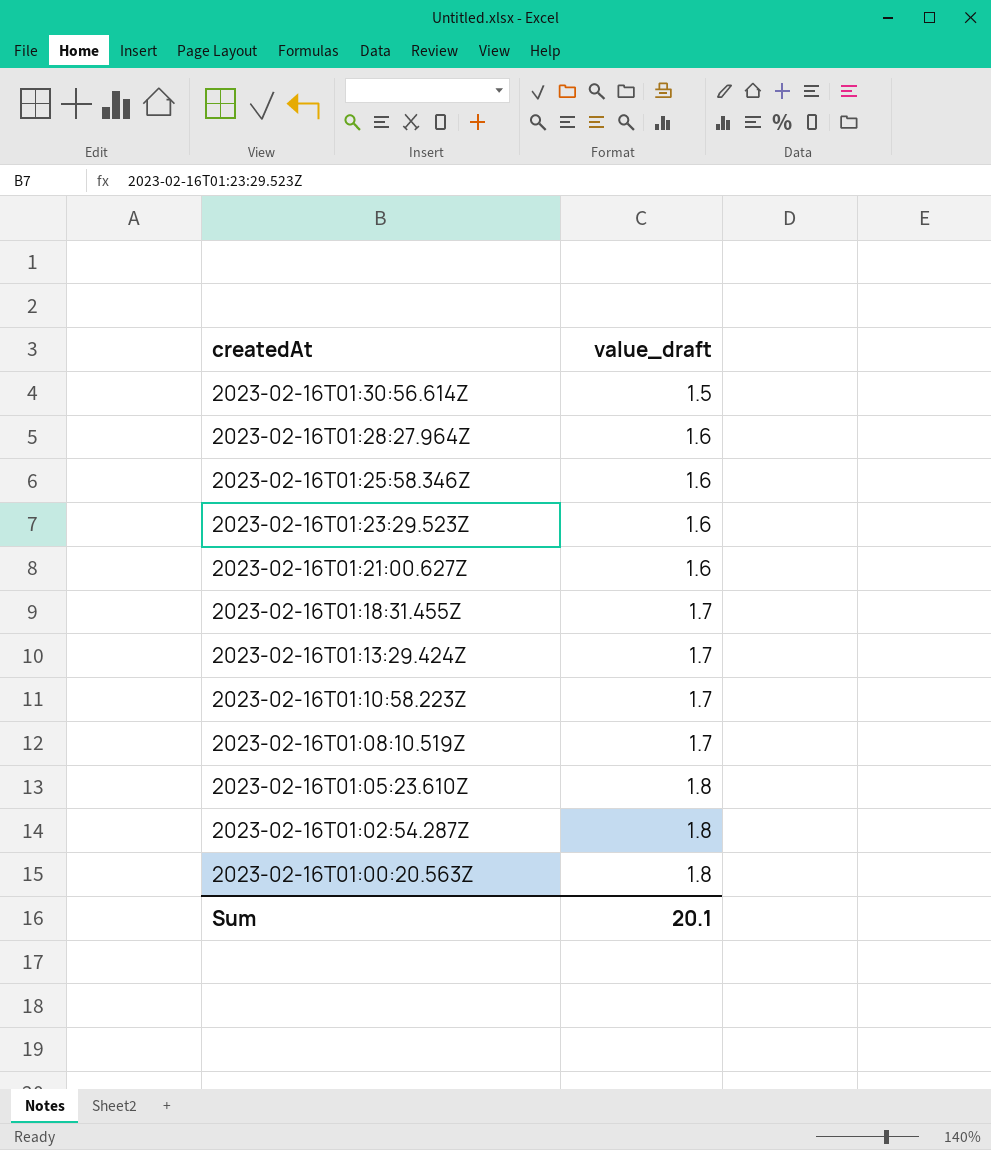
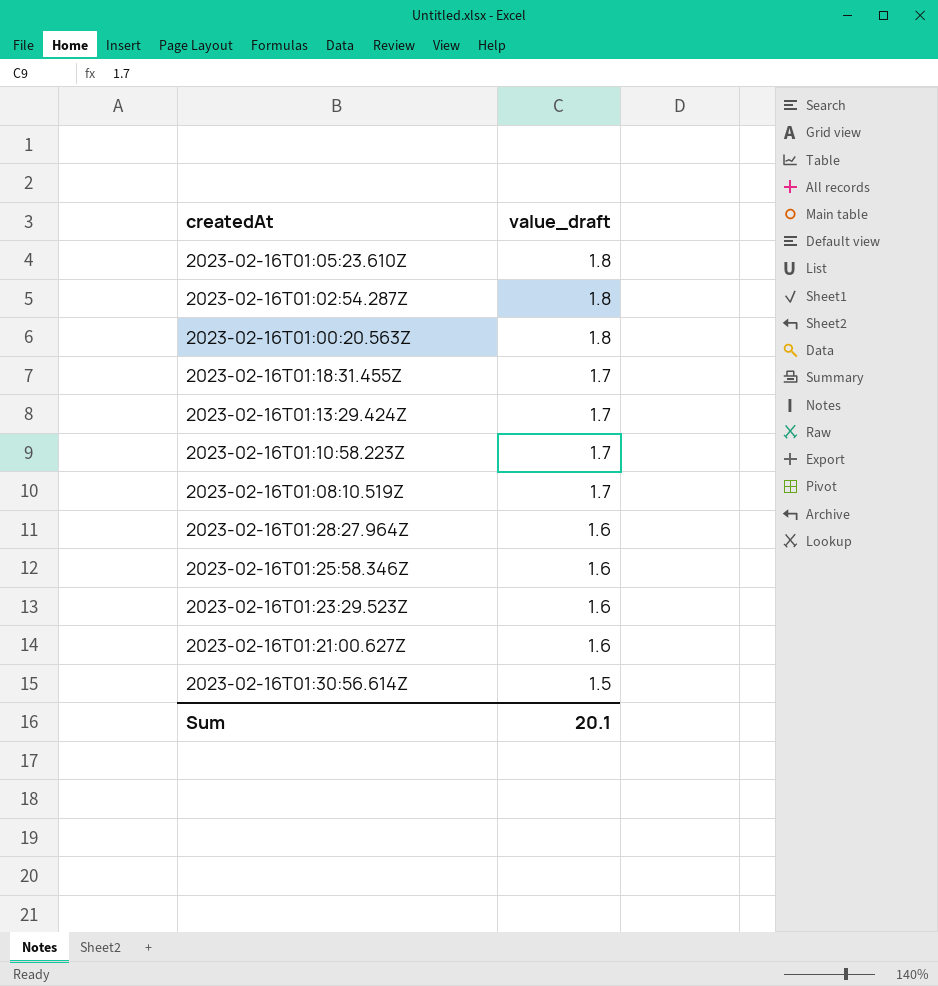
row order: createdAt descending -> value_draft descending

